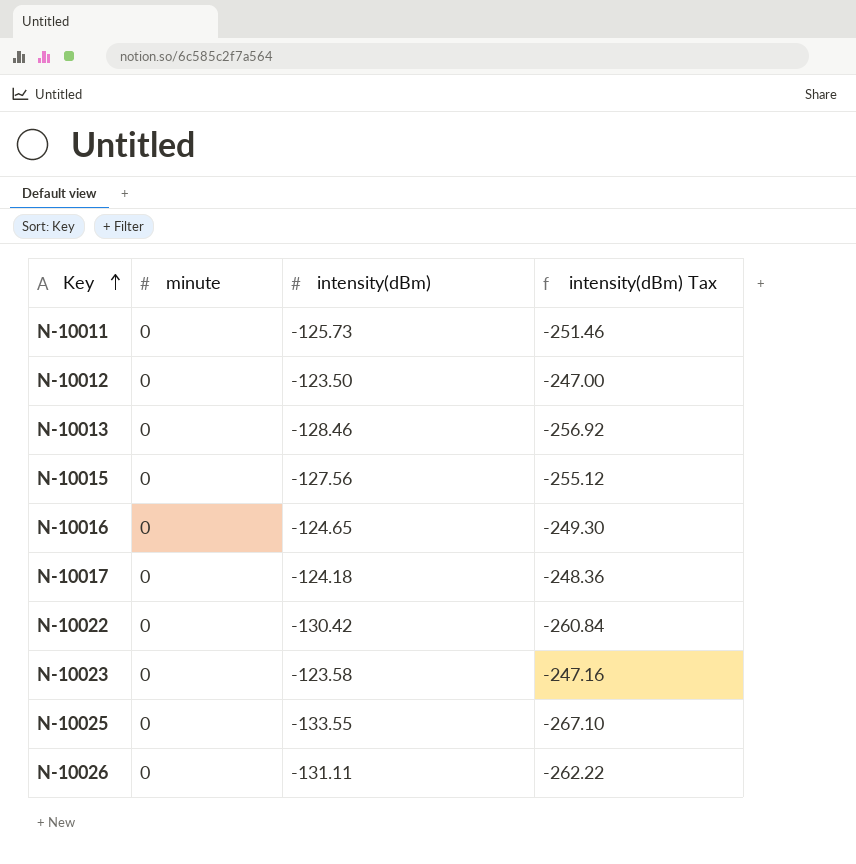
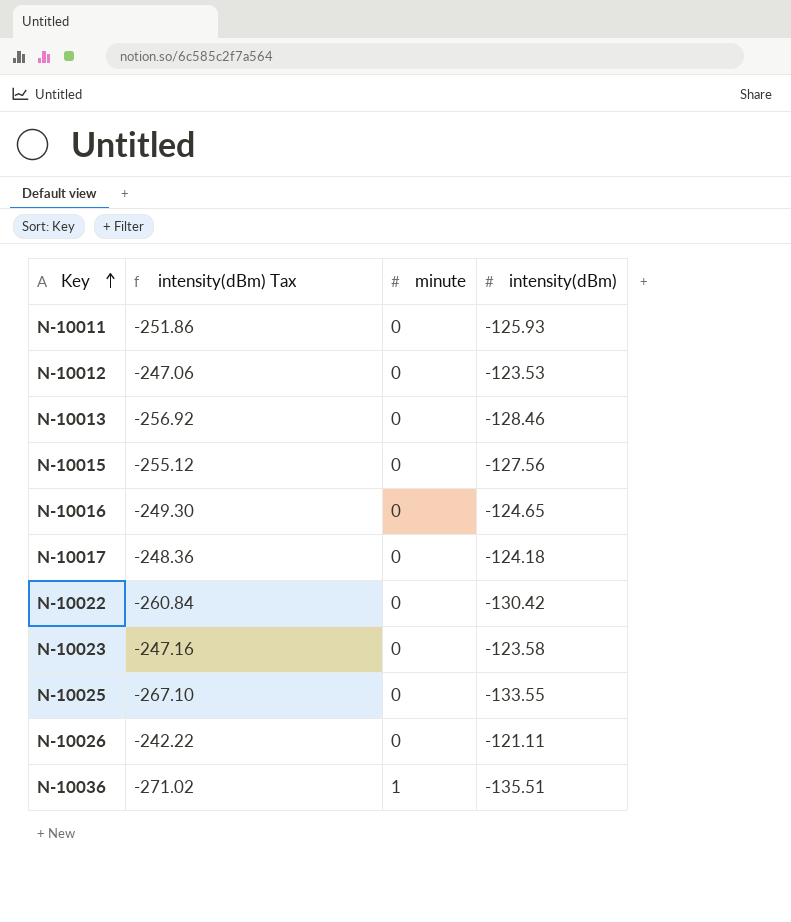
column intensity(dBm) Tax | position: 4 -> 2
N-10011 | intensity(dBm) Tax: -251.46 -> -251.86
N-10011 | intensity(dBm): -125.73 -> -125.93
N-10012 | intensity(dBm) Tax: -247.00 -> -247.06
N-10012 | intensity(dBm): -123.50 -> -123.53
N-10026 | intensity(dBm) Tax: -262.22 -> -242.22
N-10026 | intensity(dBm): -131.11 -> -121.11
row N-10036: none -> -271.02 | 1 | -135.51

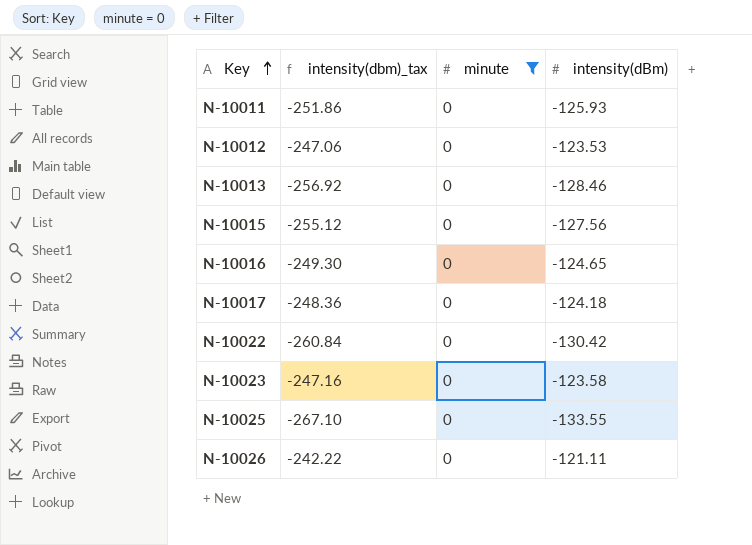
filter: none -> minute = 0
column name: intensity(dBm) Tax -> intensity(dbm)_tax

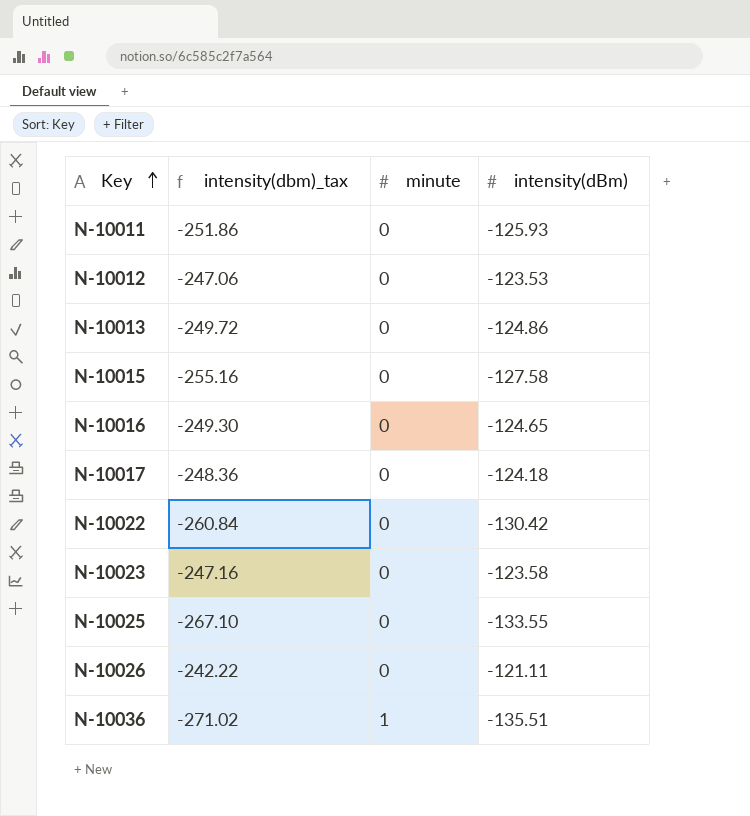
filter: minute = 0 -> none
N-10013 | intensity(dbm)_tax: -256.92 -> -249.72
N-10013 | intensity(dBm): -128.46 -> -124.86
N-10015 | intensity(dbm)_tax: -255.12 -> -255.16
N-10015 | intensity(dBm): -127.56 -> -127.58

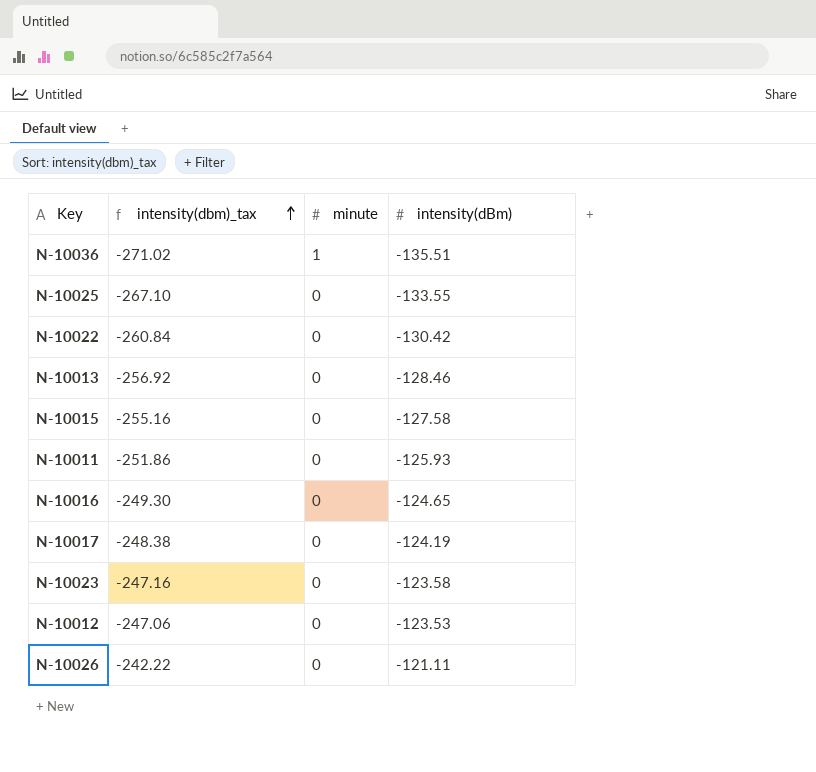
row order: Key ascending -> intensity(dbm)_tax ascending
N-10013 | intensity(dbm)_tax: -249.72 -> -256.92
N-10013 | intensity(dBm): -124.86 -> -128.46
N-10017 | intensity(dbm)_tax: -248.36 -> -248.38
N-10017 | intensity(dBm): -124.18 -> -124.19

